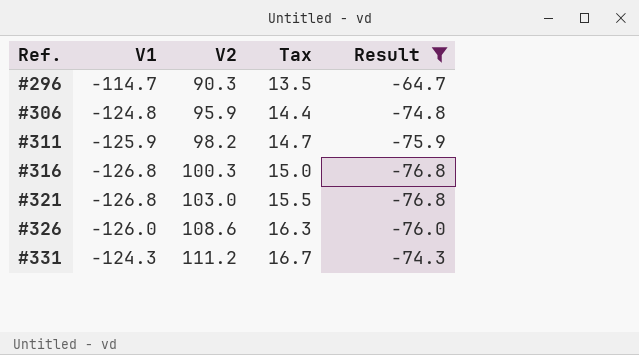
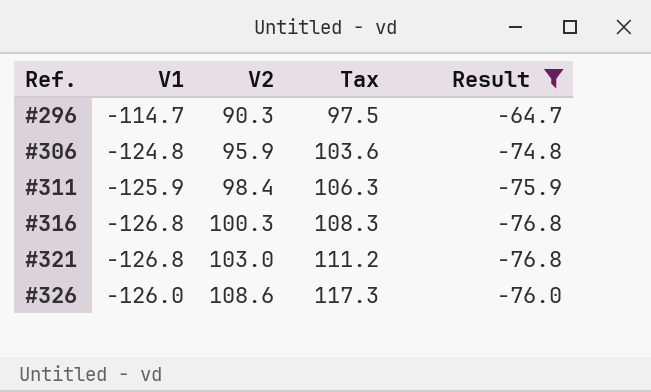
column Tax | formula: [V2] * 0.15 -> [V2] * 1.08
row #331: -124.3 | 111.2 | 16.7 | -74.3 -> none
#311 | V2: 98.2 -> 98.4

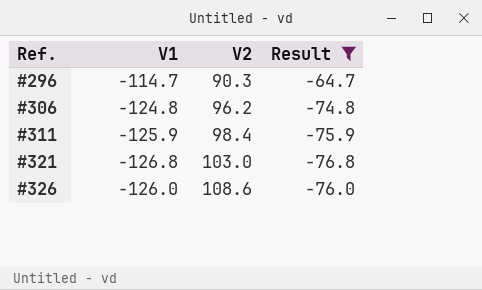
column Tax | formula: [V2] * 1.08 -> none
row #316: -126.8 | 100.3 | 108.3 | -76.8 -> none
#306 | V2: 95.9 -> 96.2

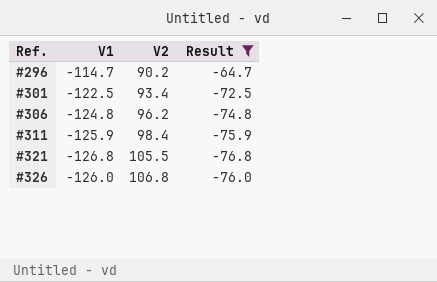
#296 | V2: 90.3 -> 90.2
row #301: none -> -122.5 | 93.4 | -72.5
#321 | V2: 103.0 -> 105.5
#326 | V2: 108.6 -> 106.8

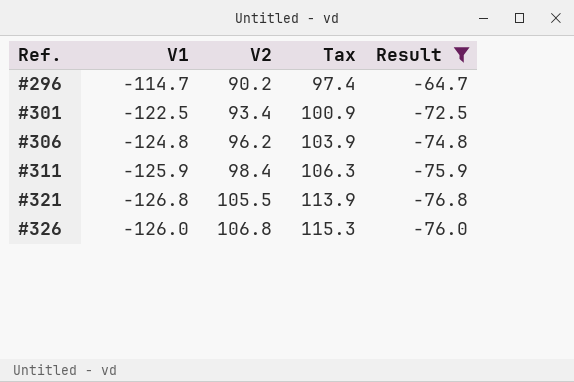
column Tax | formula: none -> [V2] * 1.08

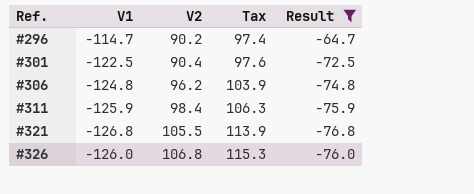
#301 | V2: 93.4 -> 90.4
#301 | Tax: 100.9 -> 97.6

